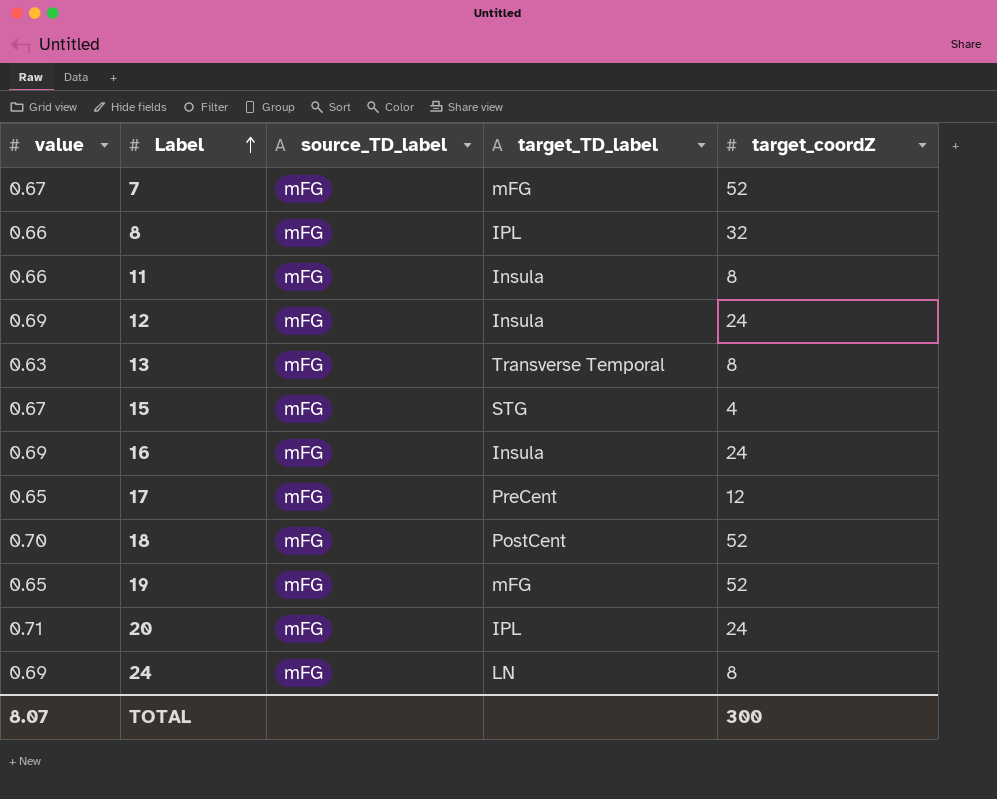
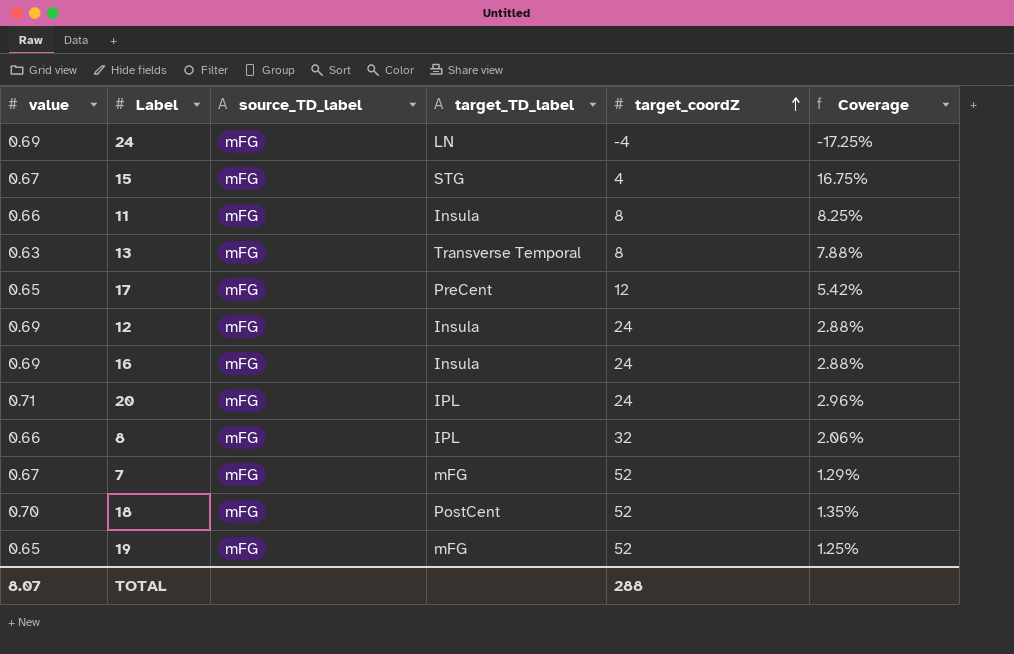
row order: Label ascending -> target_coordZ ascending
column Coverage | formula: none -> [value] / [target_coordZ]
24 | target_coordZ: 8 -> -4
TOTAL | target_coordZ: 300 -> 288

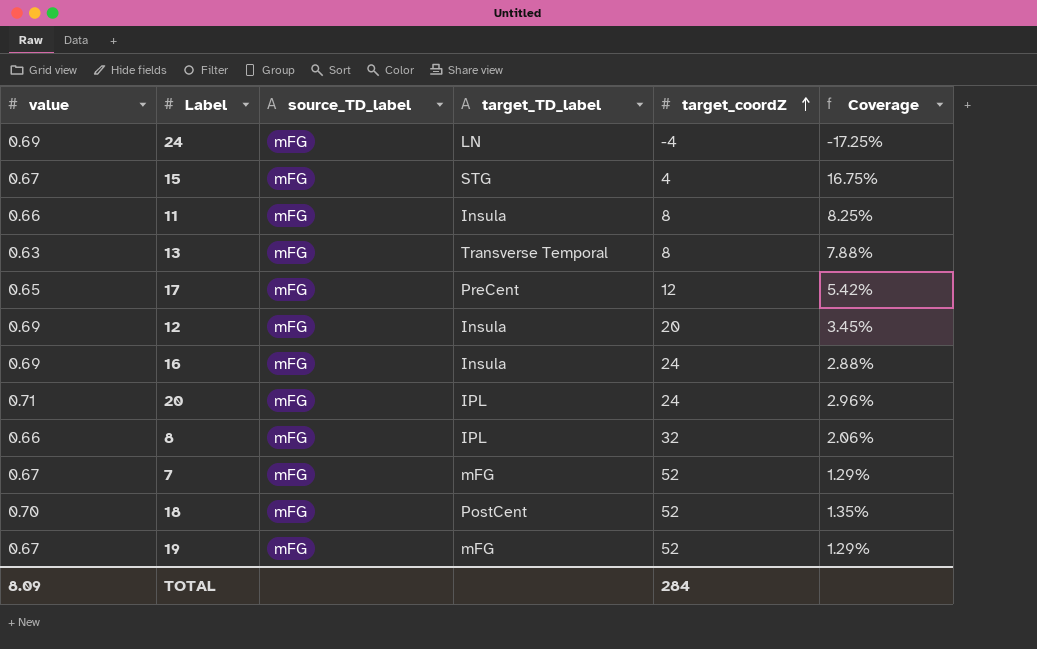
12 | target_coordZ: 24 -> 20
12 | Coverage: 2.88% -> 3.45%
19 | value: 0.65 -> 0.67
19 | Coverage: 1.25% -> 1.29%
TOTAL | value: 8.07 -> 8.09
TOTAL | target_coordZ: 288 -> 284

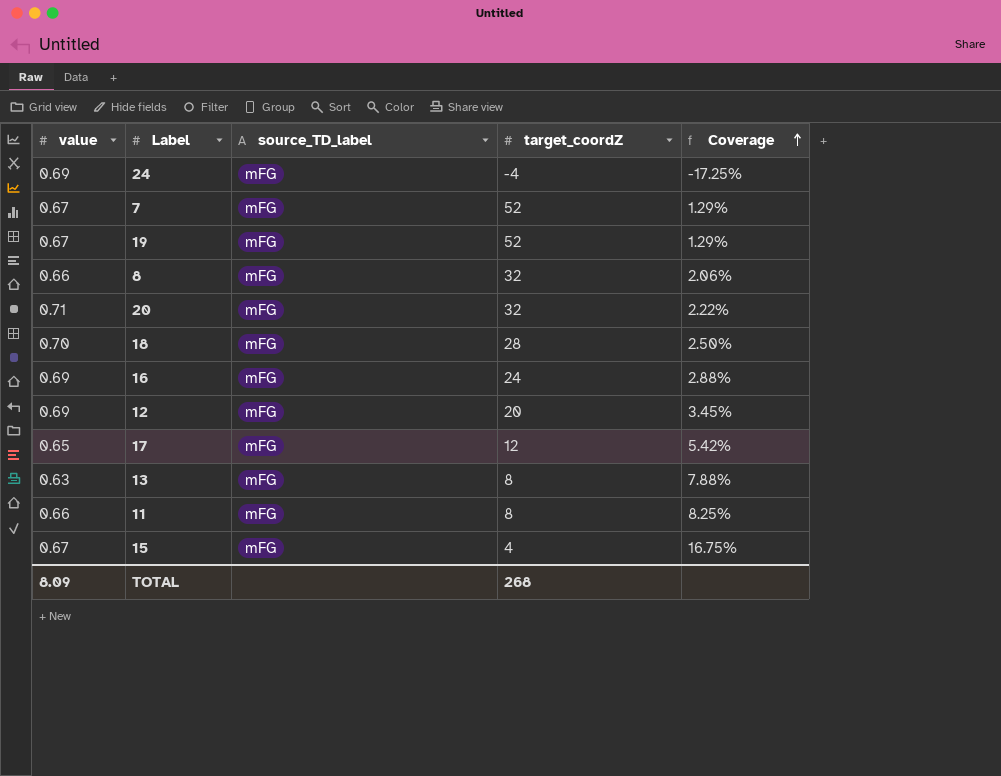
row order: target_coordZ ascending -> Coverage ascending
column target_TD_label | position: 4 -> none
20 | target_coordZ: 24 -> 32
20 | Coverage: 2.96% -> 2.22%
18 | target_coordZ: 52 -> 28
18 | Coverage: 1.35% -> 2.50%
TOTAL | target_coordZ: 284 -> 268

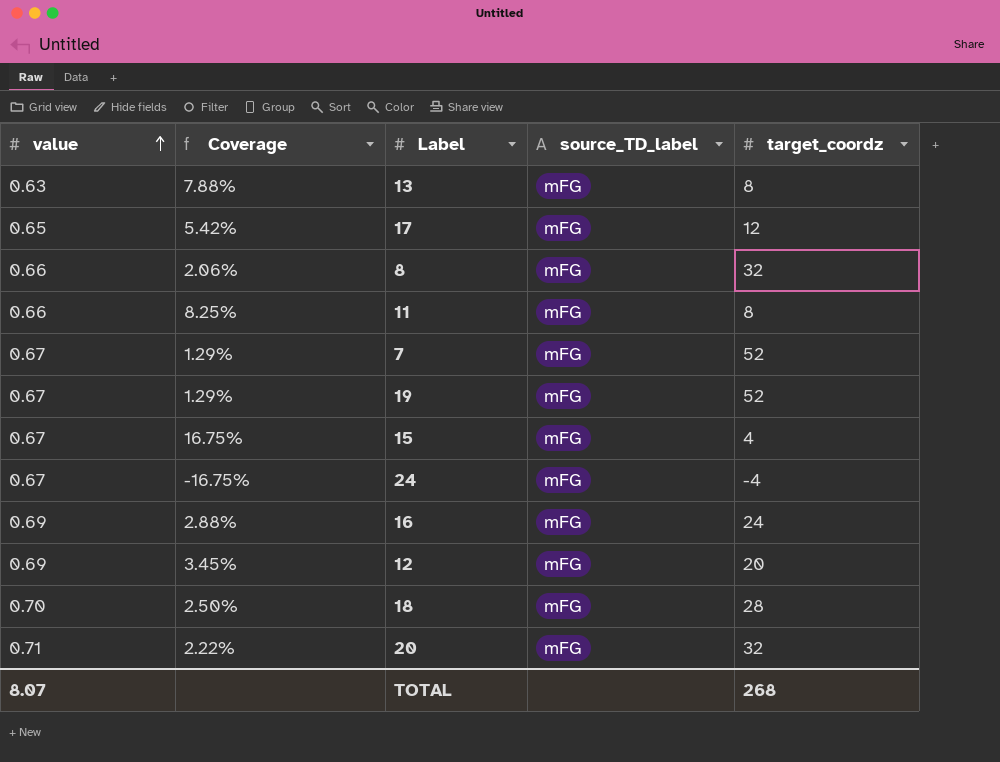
row order: Coverage ascending -> value ascending
column Coverage | position: 5 -> 2
column name: target_coordZ -> target_coordz
24 | value: 0.69 -> 0.67
24 | Coverage: -17.25% -> -16.75%
TOTAL | value: 8.09 -> 8.07

